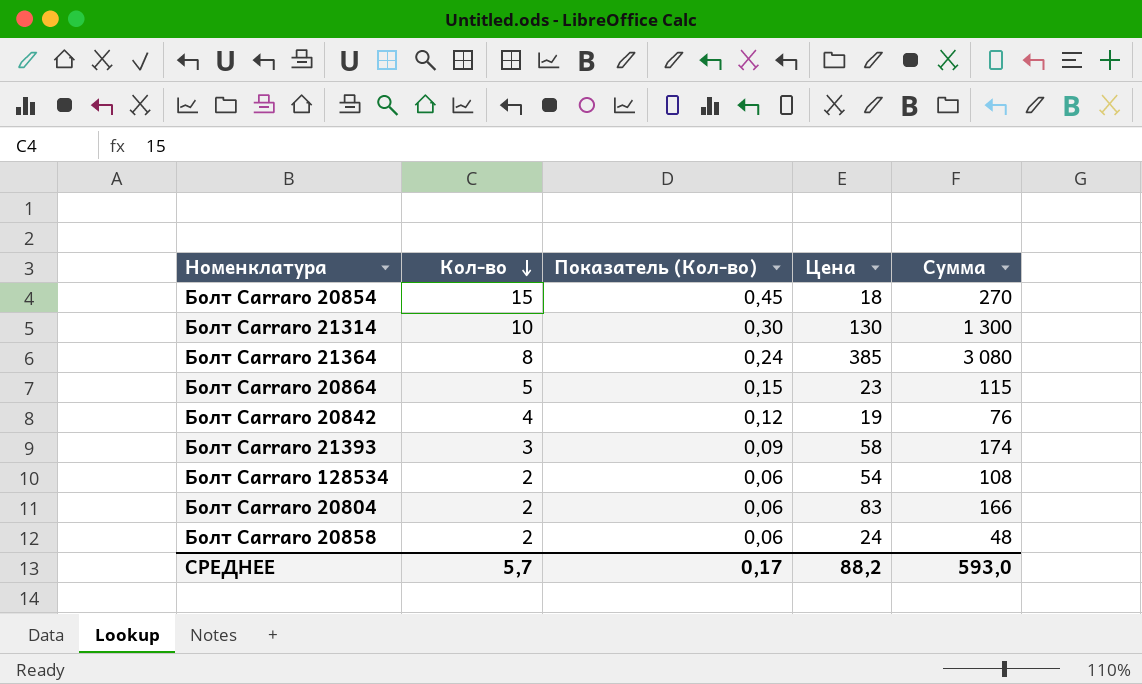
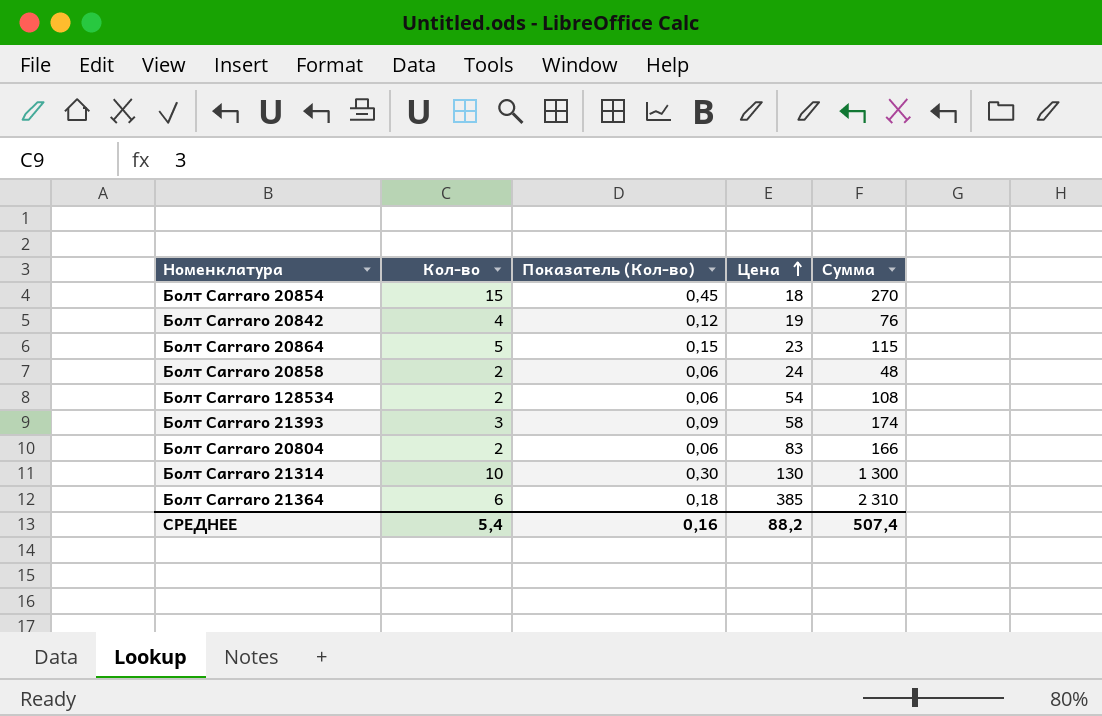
row order: Кол-во descending -> Цена ascending
Болт Carraro 21364 | Кол-во: 8 -> 6
Болт Carraro 21364 | Показатель (Кол-во): 0,24 -> 0,18
Болт Carraro 21364 | Сумма: 3 080 -> 2 310
СРЕДНЕЕ | Кол-во: 5,7 -> 5,4
СРЕДНЕЕ | Показатель (Кол-во): 0,17 -> 0,16
СРЕДНЕЕ | Сумма: 593,0 -> 507,4

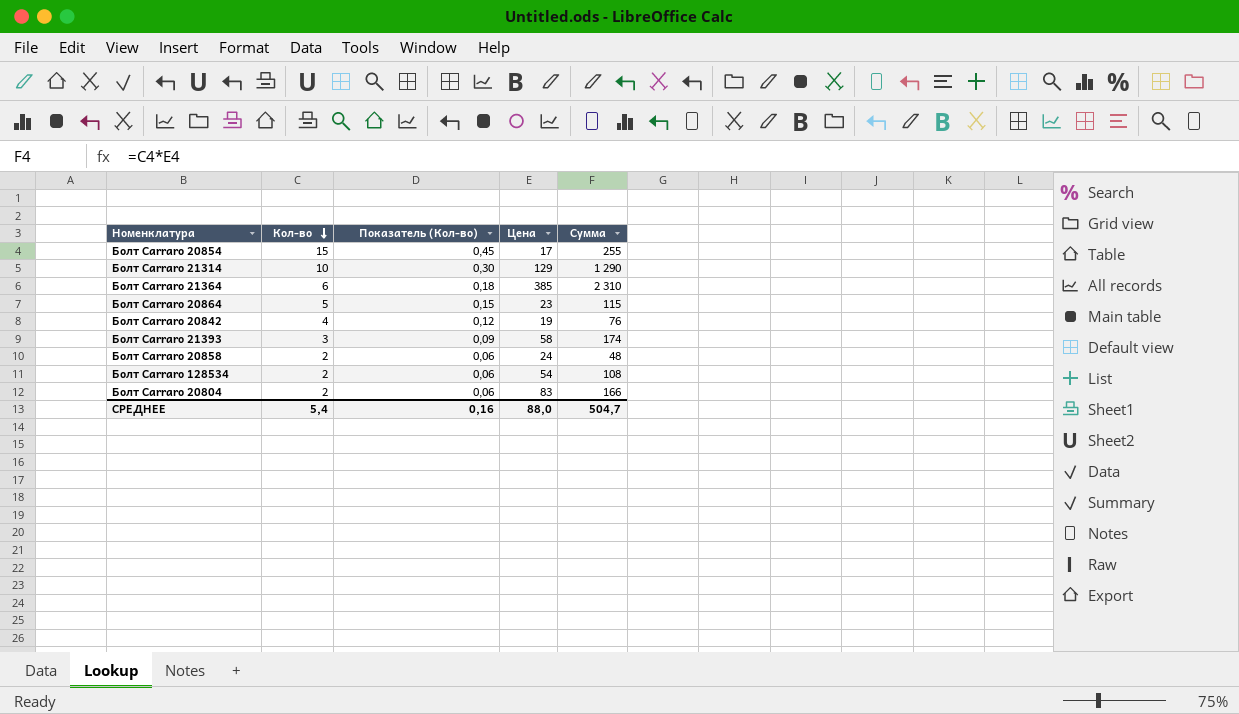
row order: Цена ascending -> Кол-во descending
Болт Carraro 20854 | Цена: 18 -> 17
Болт Carraro 20854 | Сумма: 270 -> 255
Болт Carraro 21314 | Цена: 130 -> 129
Болт Carraro 21314 | Сумма: 1 300 -> 1 290
СРЕДНЕЕ | Цена: 88,2 -> 88,0
СРЕДНЕЕ | Сумма: 507,4 -> 504,7

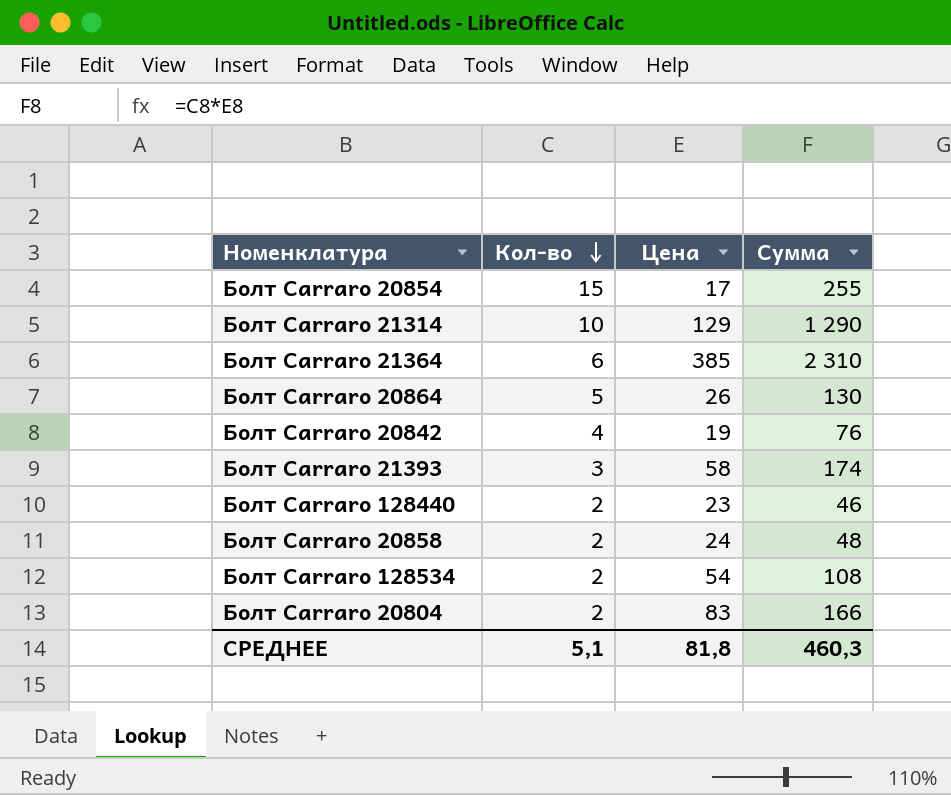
column Показатель (Кол-во) | formula: [Кол-во] * 0,03 -> none
Болт Carraro 20864 | Цена: 23 -> 26
Болт Carraro 20864 | Сумма: 115 -> 130
row Болт Carraro 128440: none -> 2 | 23 | 46
СРЕДНЕЕ | Кол-во: 5,4 -> 5,1
СРЕДНЕЕ | Цена: 88,0 -> 81,8
СРЕДНЕЕ | Сумма: 504,7 -> 460,3

